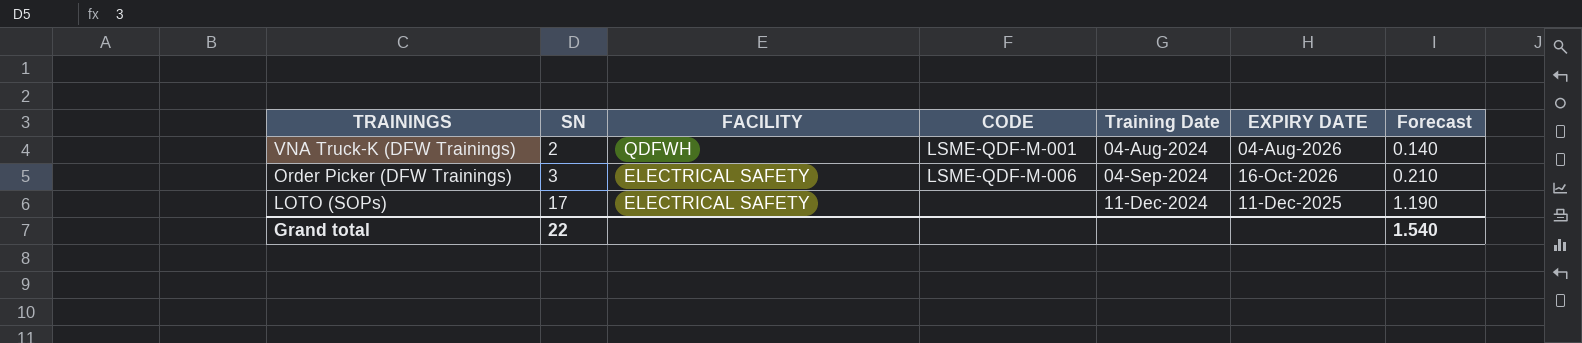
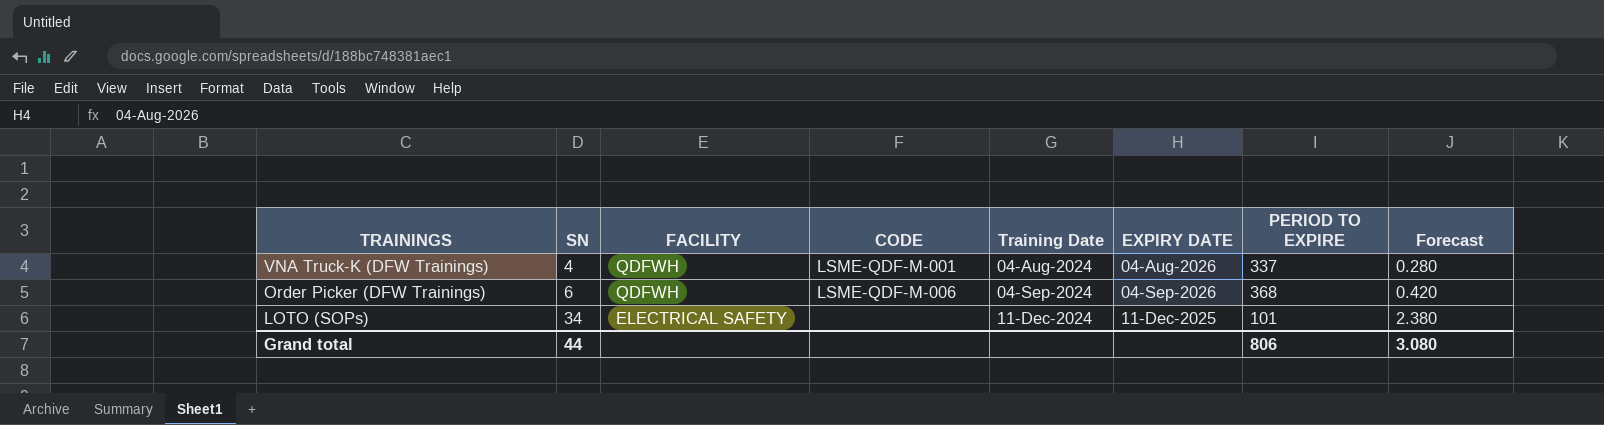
column PERIOD TO EXPIRE | position: none -> 7
VNA Truck-K (DFW Trainings) | SN: 2 -> 4
VNA Truck-K (DFW Trainings) | Forecast: 0.140 -> 0.280
Order Picker (DFW Trainings) | SN: 3 -> 6
Order Picker (DFW Trainings) | FACILITY: ELECTRICAL SAFETY -> QDFWH
Order Picker (DFW Trainings) | EXPIRY DATE: 16-Oct-2026 -> 04-Sep-2026
Order Picker (DFW Trainings) | Forecast: 0.210 -> 0.420
LOTO (SOPs) | SN: 17 -> 34
LOTO (SOPs) | Forecast: 1.190 -> 2.380
Grand total | SN: 22 -> 44
Grand total | Forecast: 1.540 -> 3.080

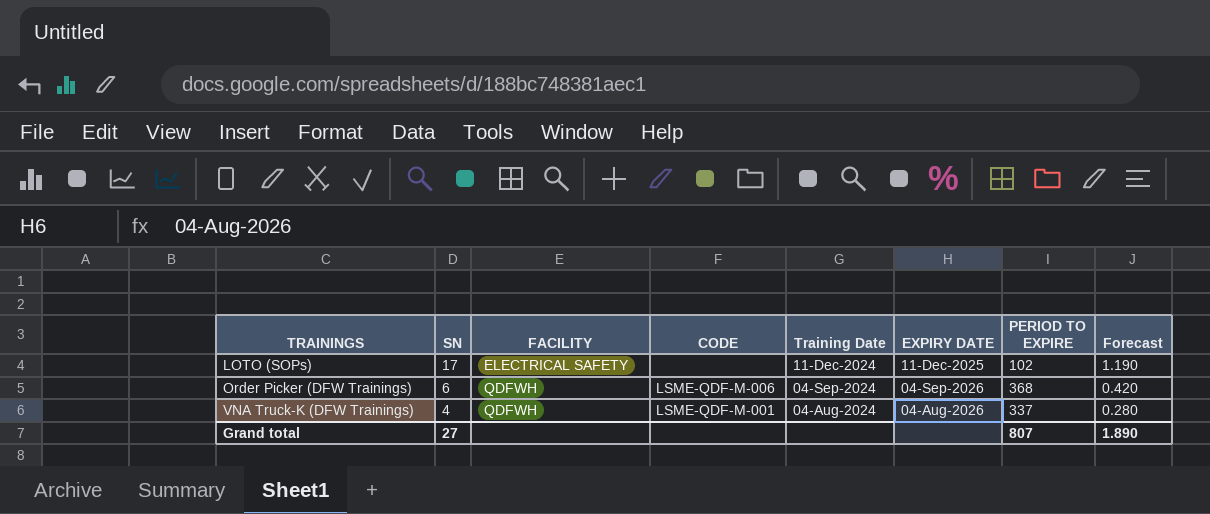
row order: TRAININGS descending -> TRAININGS ascending
LOTO (SOPs) | SN: 34 -> 17
LOTO (SOPs) | PERIOD TO EXPIRE: 101 -> 102
LOTO (SOPs) | Forecast: 2.380 -> 1.190
Grand total | SN: 44 -> 27
Grand total | PERIOD TO EXPIRE: 806 -> 807
Grand total | Forecast: 3.080 -> 1.890

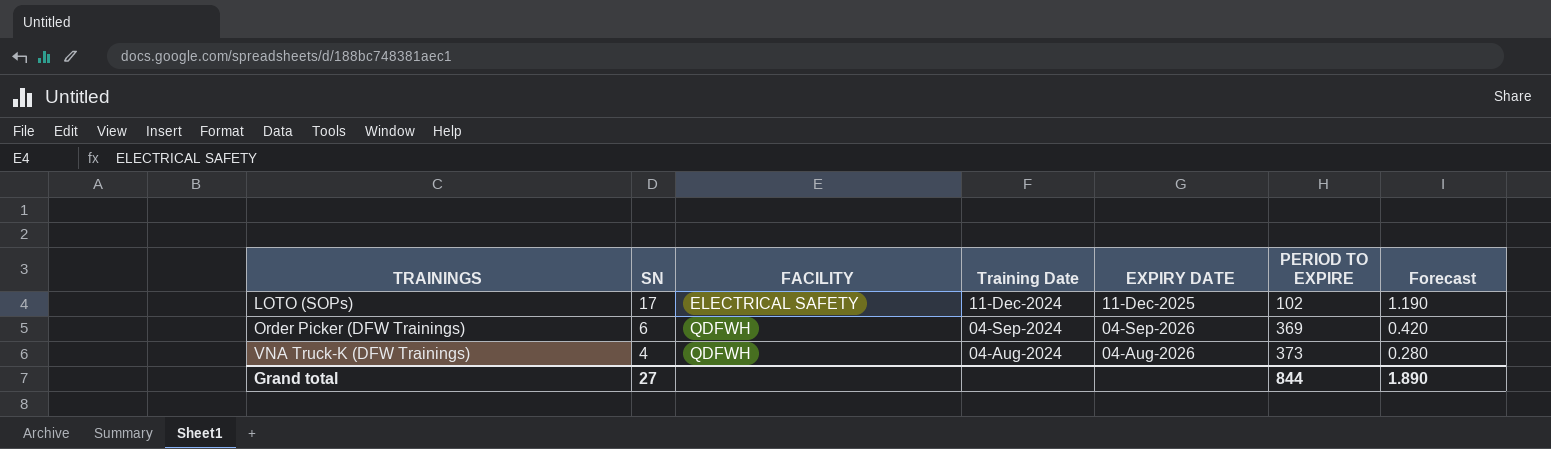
column CODE | position: 4 -> none
Order Picker (DFW Trainings) | PERIOD TO EXPIRE: 368 -> 369
VNA Truck-K (DFW Trainings) | PERIOD TO EXPIRE: 337 -> 373
Grand total | PERIOD TO EXPIRE: 807 -> 844

